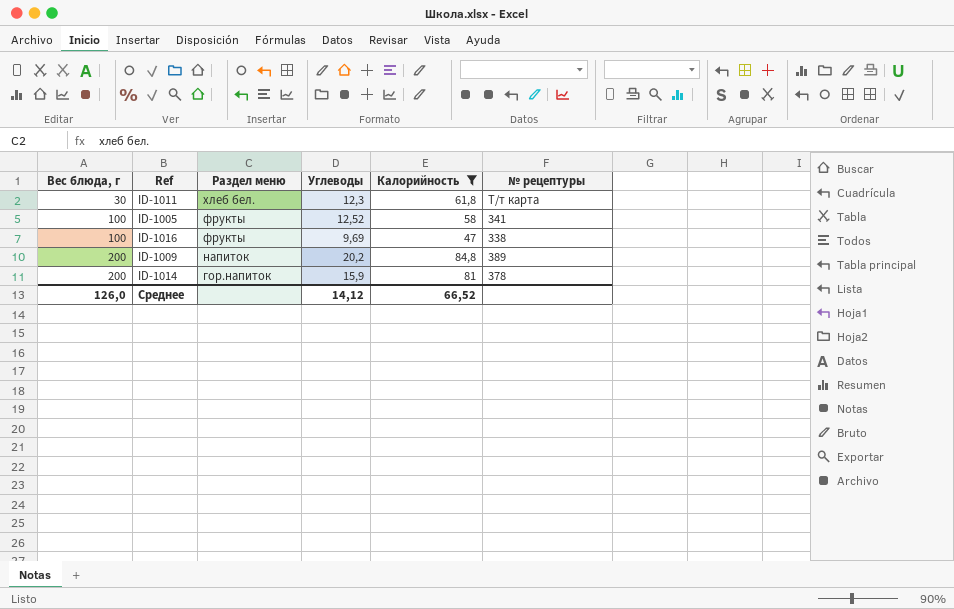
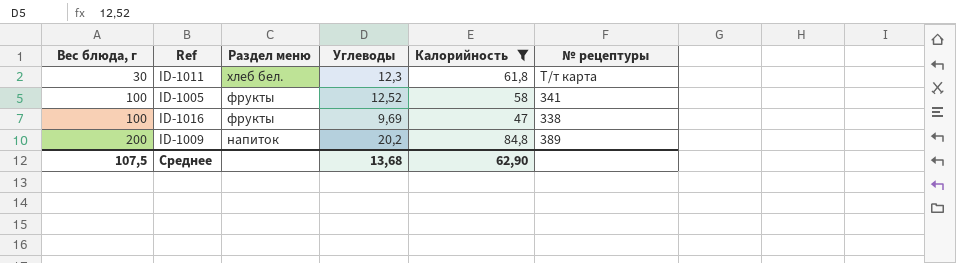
row ID-1014: 200 | гор.напиток | 15,9 | 81 | 378 -> none
Среднее | Вес блюда, г: 126,0 -> 107,5
Среднее | Углеводы: 14,12 -> 13,68
Среднее | Калорийность: 66,52 -> 62,90

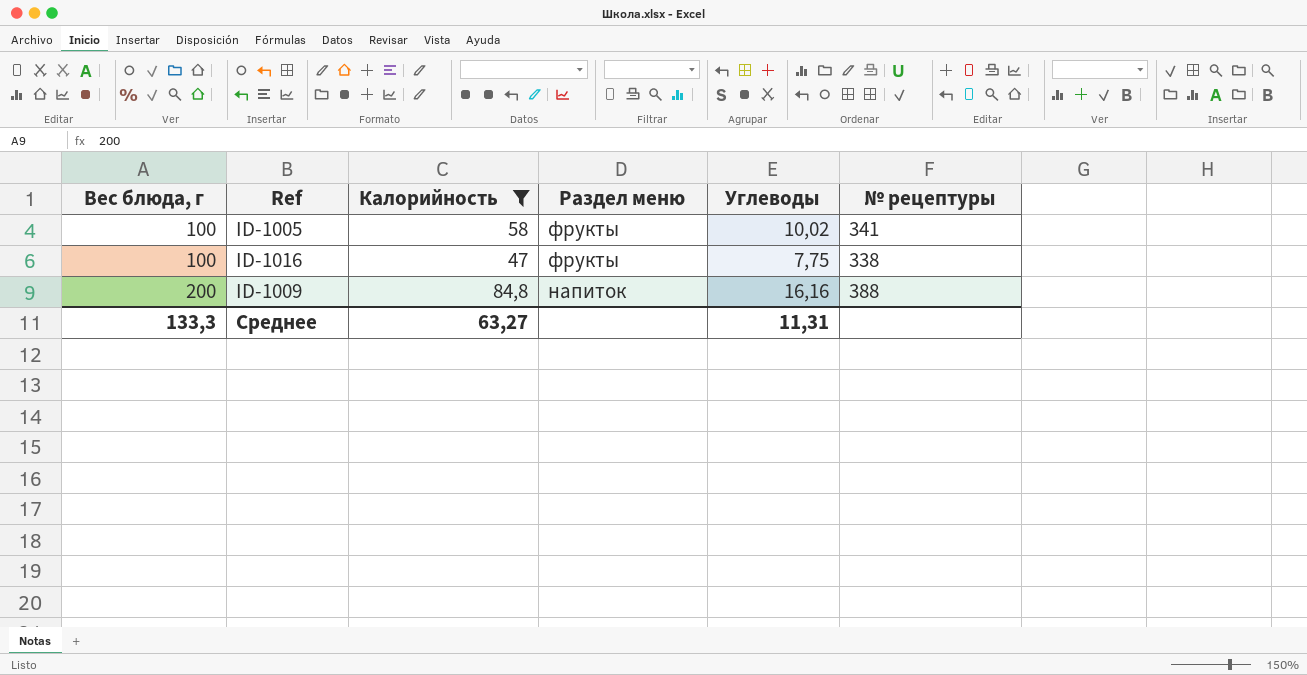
column Калорийность | position: 5 -> 3
row ID-1011: 30 | хлеб бел. | 12,3 | 61,8 | Т/т карта -> none
ID-1005 | Углеводы: 12,52 -> 10,02
ID-1016 | Углеводы: 9,69 -> 7,75
ID-1009 | Углеводы: 20,2 -> 16,16
ID-1009 | № рецептуры: 389 -> 388
Среднее | Вес блюда, г: 107,5 -> 133,3
Среднее | Калорийность: 62,90 -> 63,27
Среднее | Углеводы: 13,68 -> 11,31

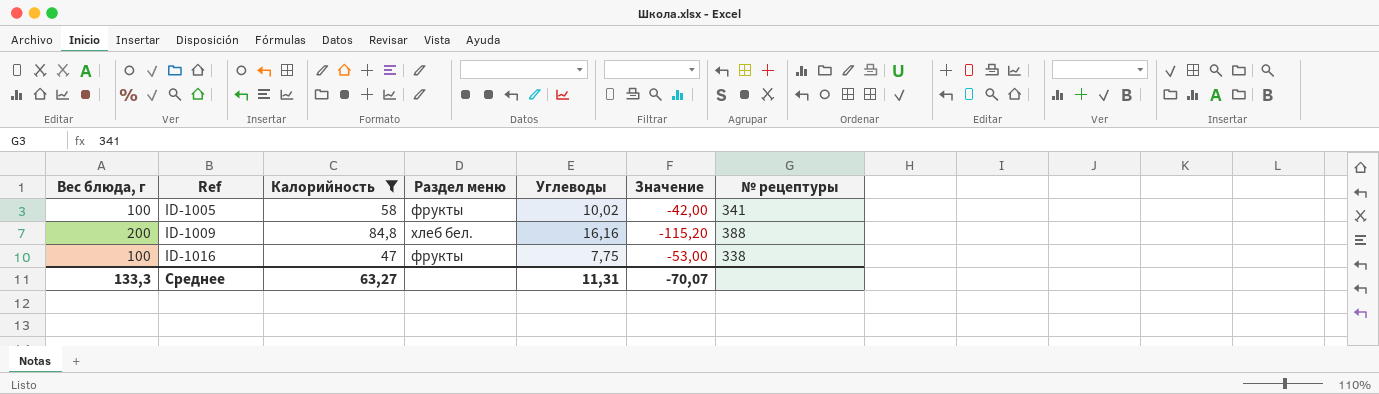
row order: Вес блюда, г ascending -> Ref ascending
column Значение | formula: none -> [Калорийность] - [Вес блюда, г]
ID-1009 | Раздел меню: напиток -> хлеб бел.

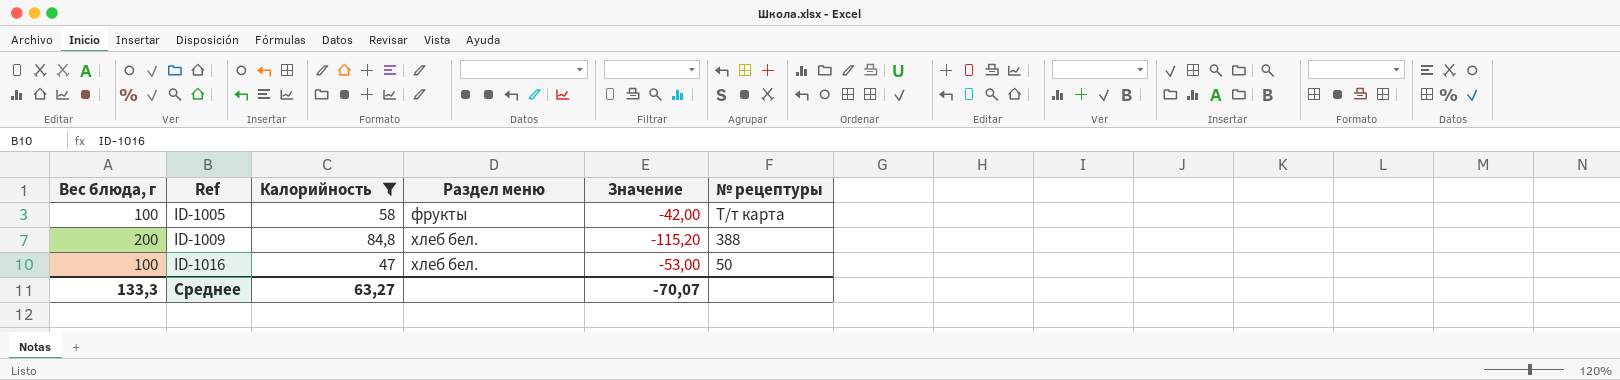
column Углеводы | position: 5 -> none
ID-1005 | № рецептуры: 341 -> Т/т карта
ID-1016 | Раздел меню: фрукты -> хлеб бел.
ID-1016 | № рецептуры: 338 -> 50

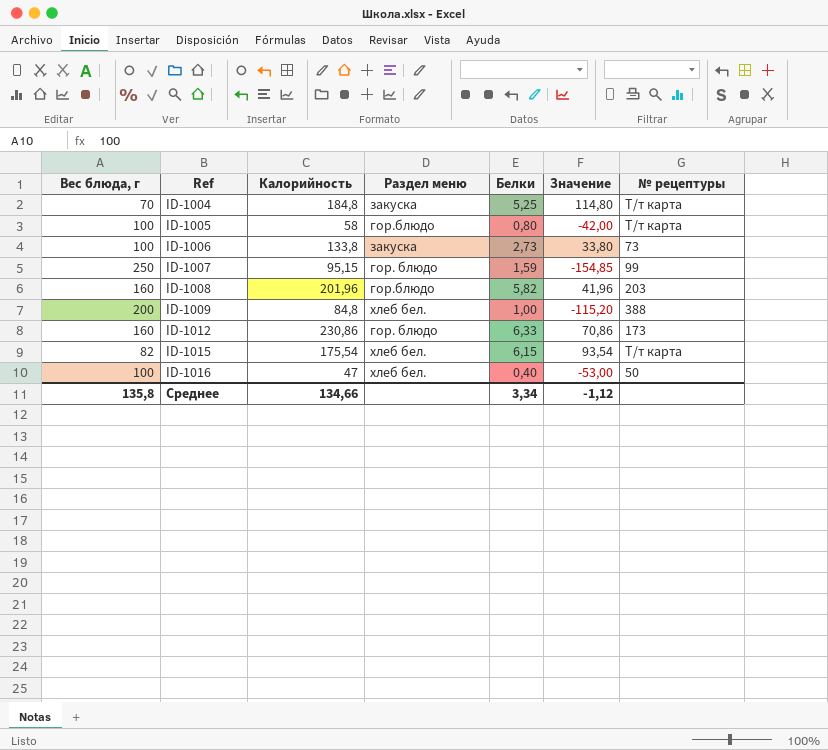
filter: Калорийность <= 84,8 -> none
column Белки | position: none -> 5
ID-1005 | Раздел меню: фрукты -> гор.блюдо
Среднее | Вес блюда, г: 133,3 -> 135,8
Среднее | Калорийность: 63,27 -> 134,66
Среднее | Значение: -70,07 -> -1,12

